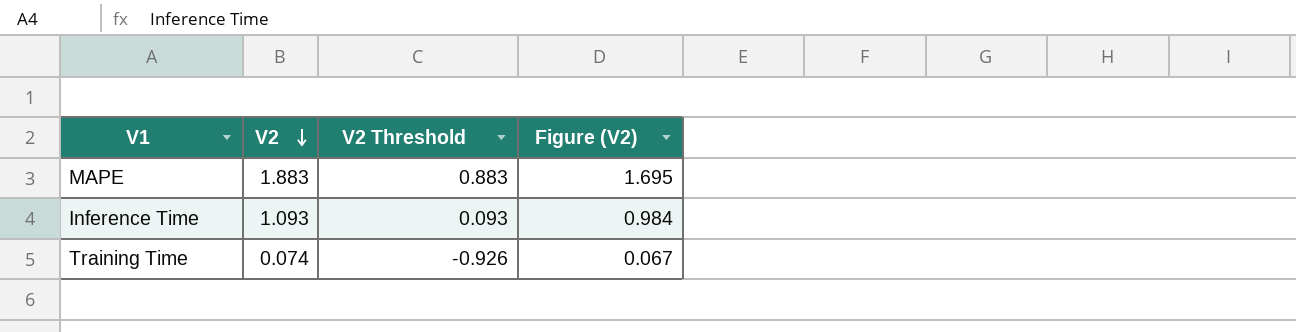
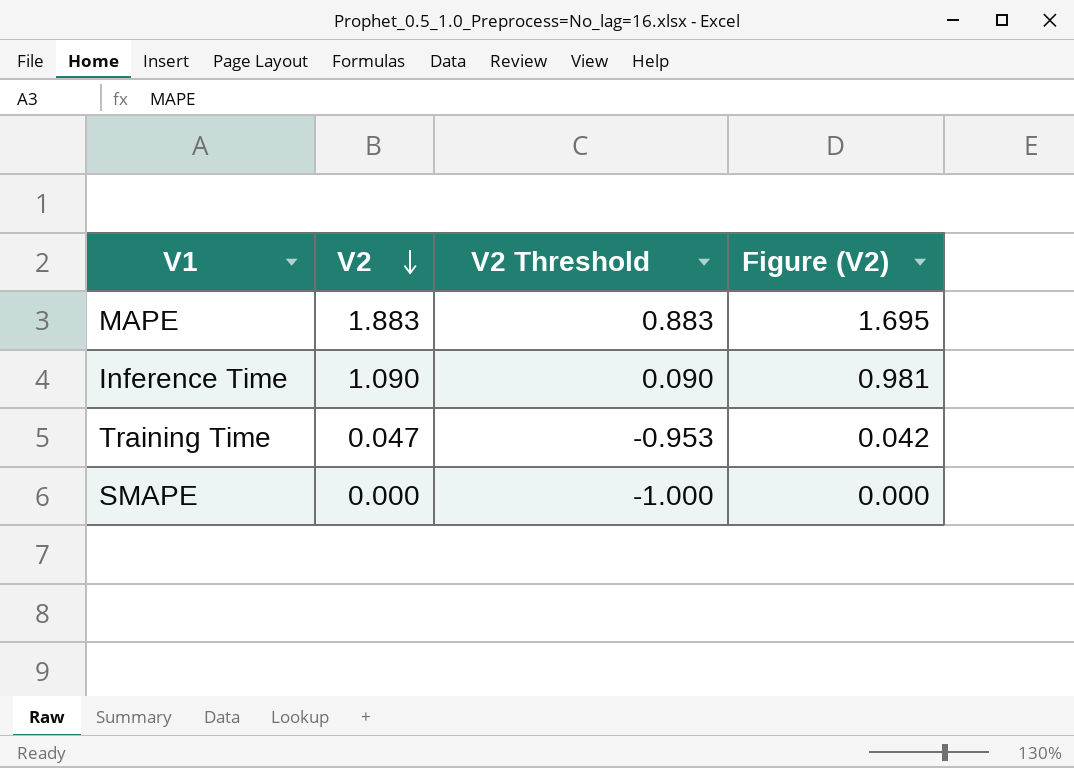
Inference Time | V2: 1.093 -> 1.090
Inference Time | V2 Threshold: 0.093 -> 0.090
Inference Time | Figure (V2): 0.984 -> 0.981
Training Time | V2: 0.074 -> 0.047
Training Time | V2 Threshold: -0.926 -> -0.953
Training Time | Figure (V2): 0.067 -> 0.042
row SMAPE: none -> 0.000 | -1.000 | 0.000

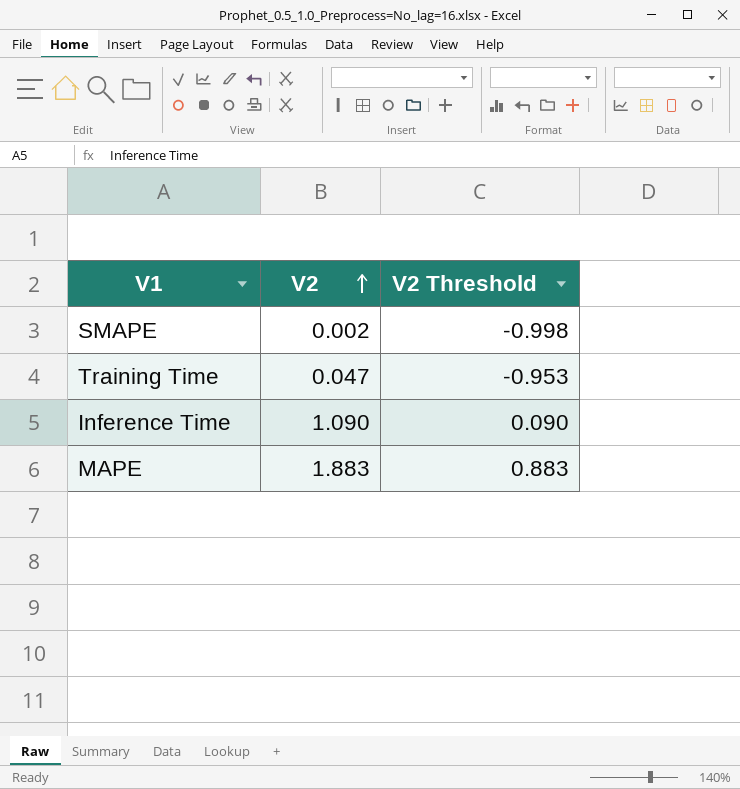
row order: V2 descending -> V2 ascending
column Figure (V2) | formula: [V2] * 0.9 -> none
SMAPE | V2: 0.000 -> 0.002
SMAPE | V2 Threshold: -1.000 -> -0.998

